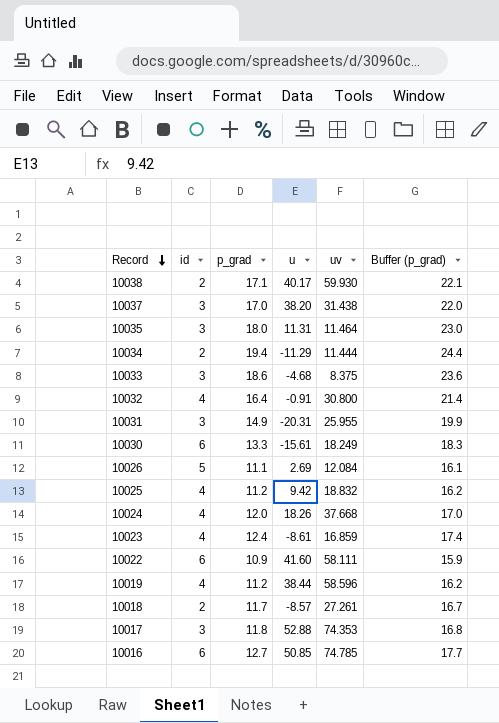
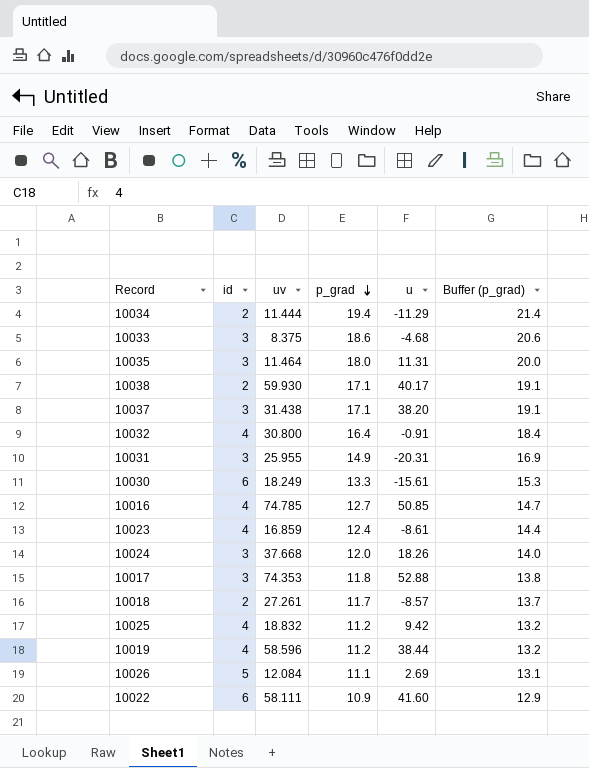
row order: Record descending -> p_grad descending
column uv | position: 5 -> 3
column Buffer (p_grad) | formula: [p_grad] + 5 -> [p_grad] + 2
10037 | p_grad: 17.0 -> 17.1
10016 | id: 6 -> 4
10024 | id: 4 -> 3

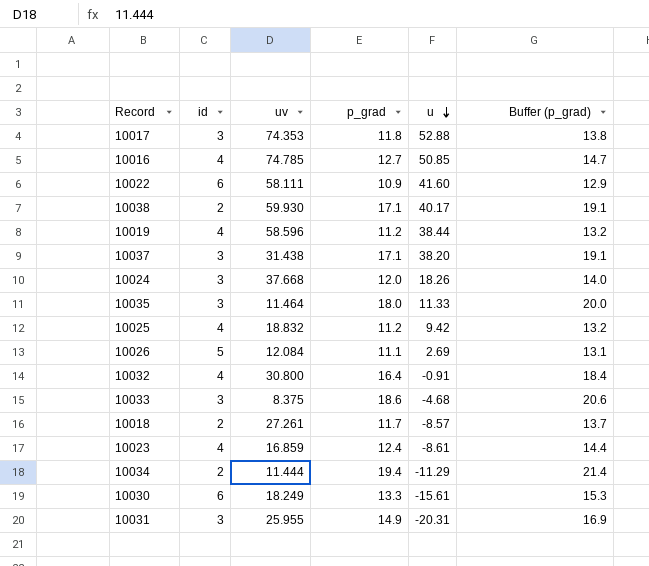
row order: p_grad descending -> u descending
10035 | u: 11.31 -> 11.33

